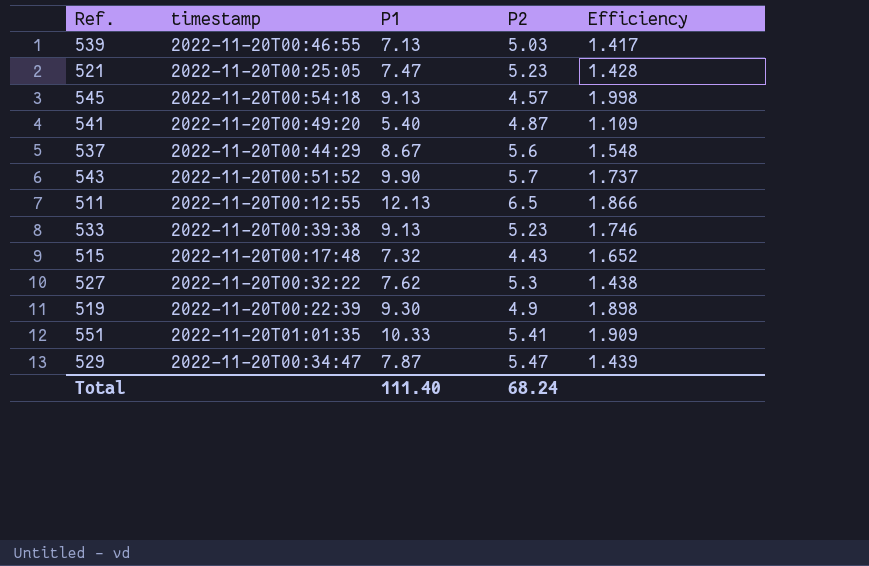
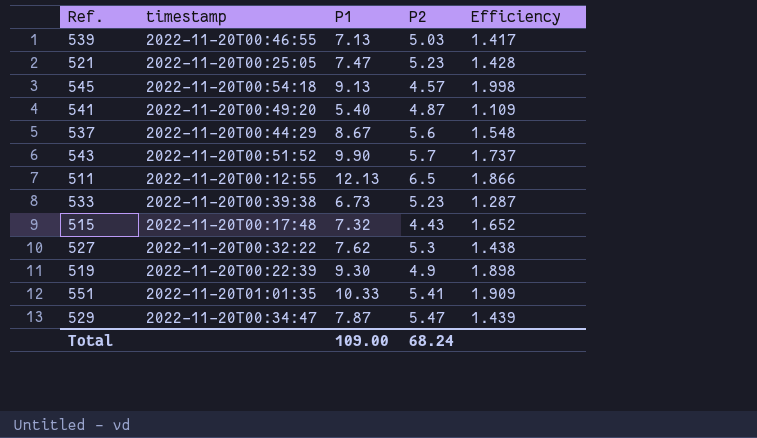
533 | P1: 9.13 -> 6.73
533 | Efficiency: 1.746 -> 1.287
Total | P1: 111.40 -> 109.00

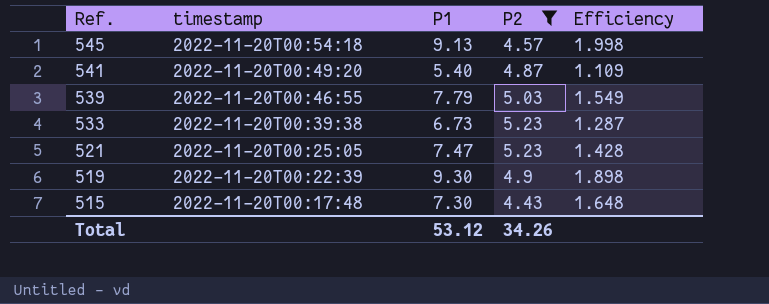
filter: none -> P2 <= 5.23
row order: none -> Ref. descending
539 | P1: 7.13 -> 7.79
539 | Efficiency: 1.417 -> 1.549
515 | P1: 7.32 -> 7.30
515 | Efficiency: 1.652 -> 1.648
Total | P1: 109.00 -> 53.12
Total | P2: 68.24 -> 34.26

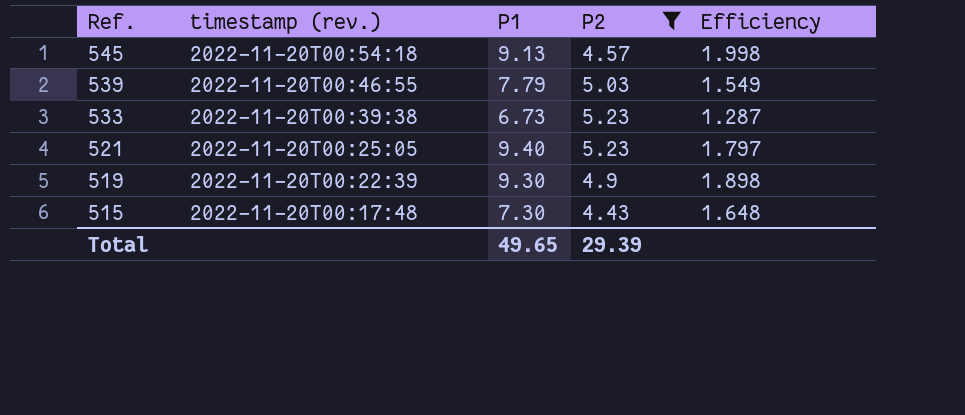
column name: timestamp -> timestamp (rev.)
row 541: 2022-11-20T00:49:20 | 5.40 | 4.87 | 1.109 -> none
521 | P1: 7.47 -> 9.40
521 | Efficiency: 1.428 -> 1.797
Total | P1: 53.12 -> 49.65
Total | P2: 34.26 -> 29.39

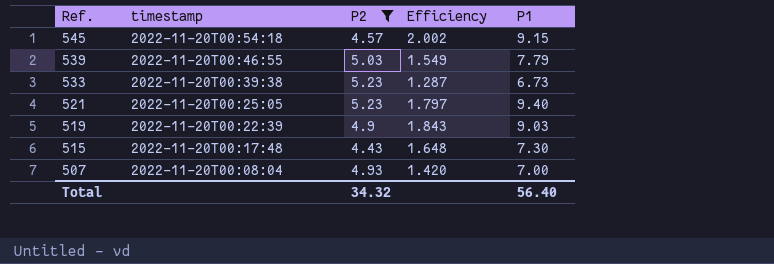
column name: timestamp (rev.) -> timestamp
column P1 | position: 3 -> 5
545 | Efficiency: 1.998 -> 2.002
545 | P1: 9.13 -> 9.15
519 | Efficiency: 1.898 -> 1.843
519 | P1: 9.30 -> 9.03
row 507: none -> 2022-11-20T00:08:04 | 4.93 | 1.420 | 7.00
Total | P2: 29.39 -> 34.32
Total | P1: 49.65 -> 56.40

